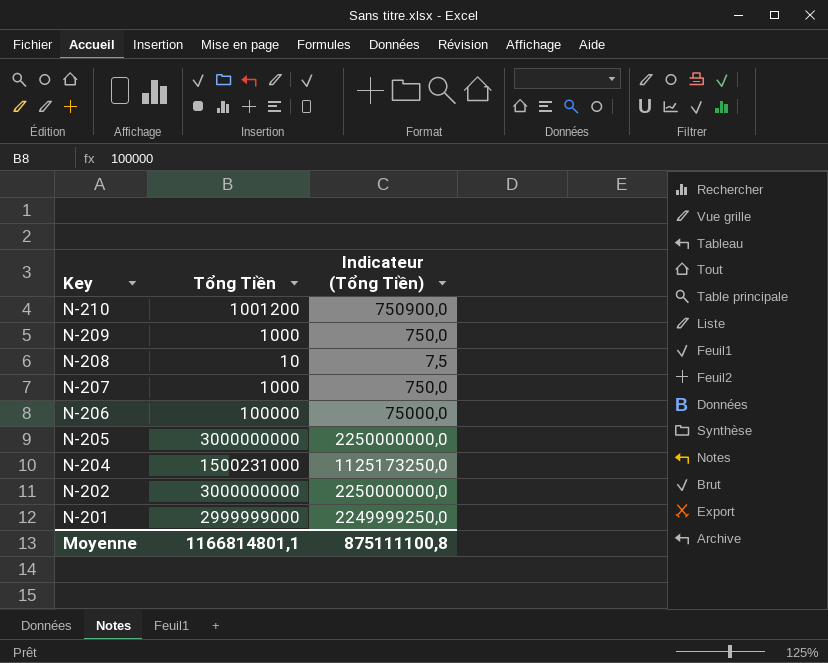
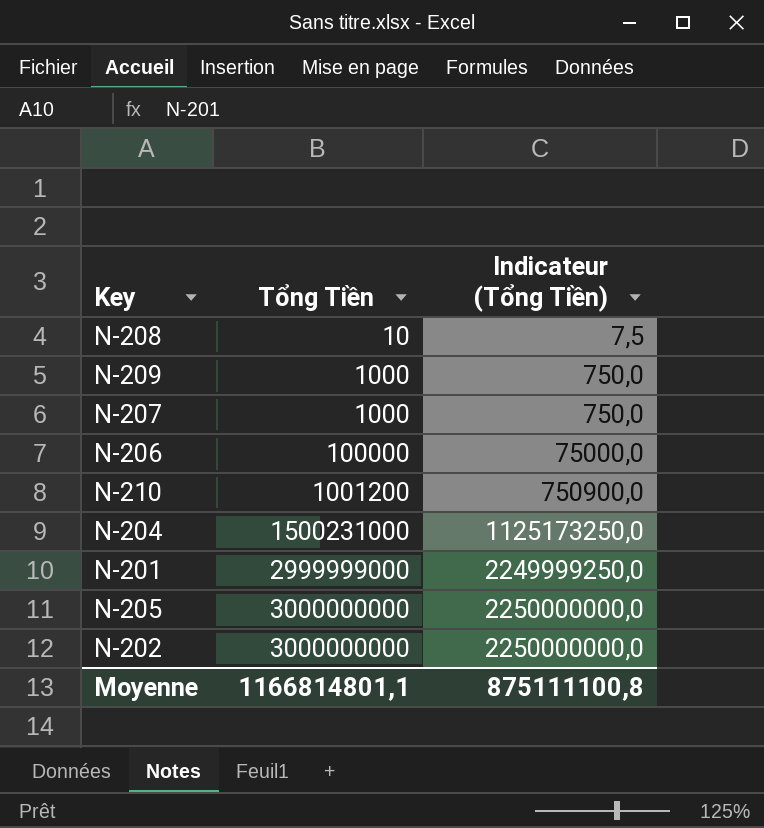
row order: Key descending -> Tổng Tiền ascending

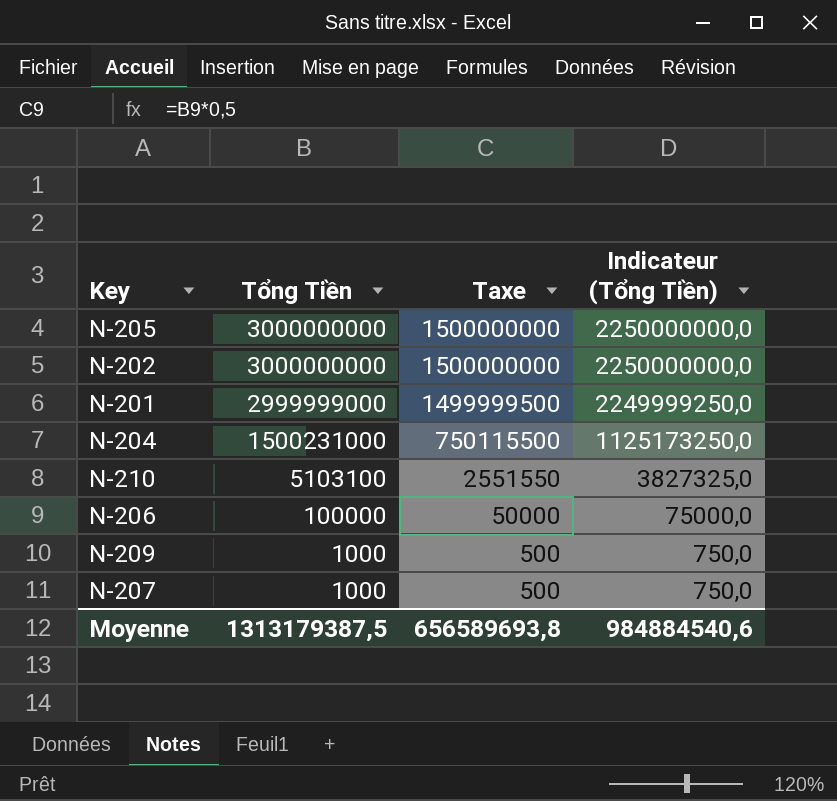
row order: Tổng Tiền ascending -> Tổng Tiền descending
column Taxe | formula: none -> [Tổng Tiền] * 0,5
row N-208: 10 | 7,5 -> none
N-210 | Tổng Tiền: 1001200 -> 5103100
N-210 | Indicateur (Tổng Tiền): 750900,0 -> 3827325,0
Moyenne | Tổng Tiền: 1166814801,1 -> 1313179387,5
Moyenne | Indicateur (Tổng Tiền): 875111100,8 -> 984884540,6

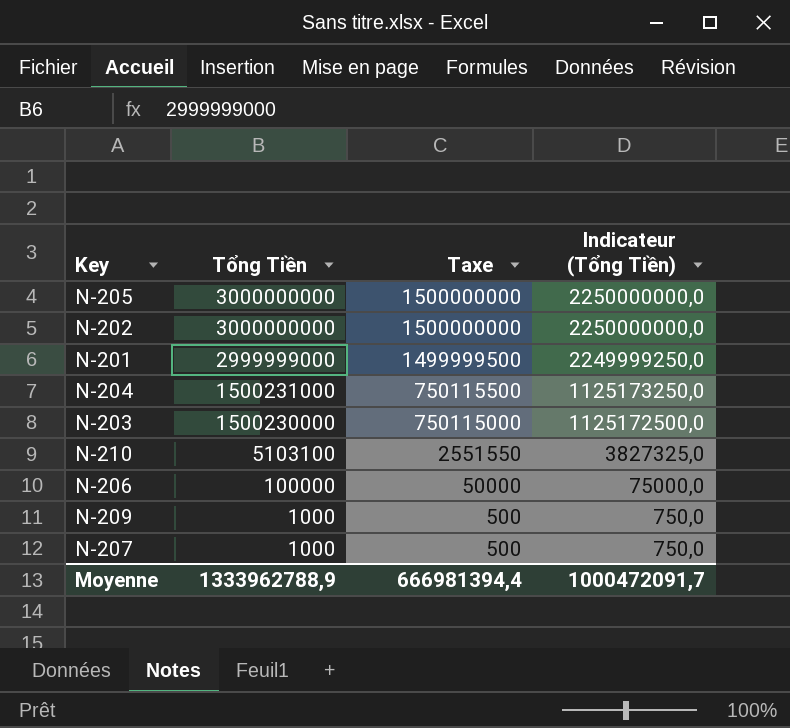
row N-203: none -> 1500230000 | 750115000 | 1125172500,0
Moyenne | Tổng Tiền: 1313179387,5 -> 1333962788,9
Moyenne | Taxe: 656589693,8 -> 666981394,4
Moyenne | Indicateur (Tổng Tiền): 984884540,6 -> 1000472091,7

